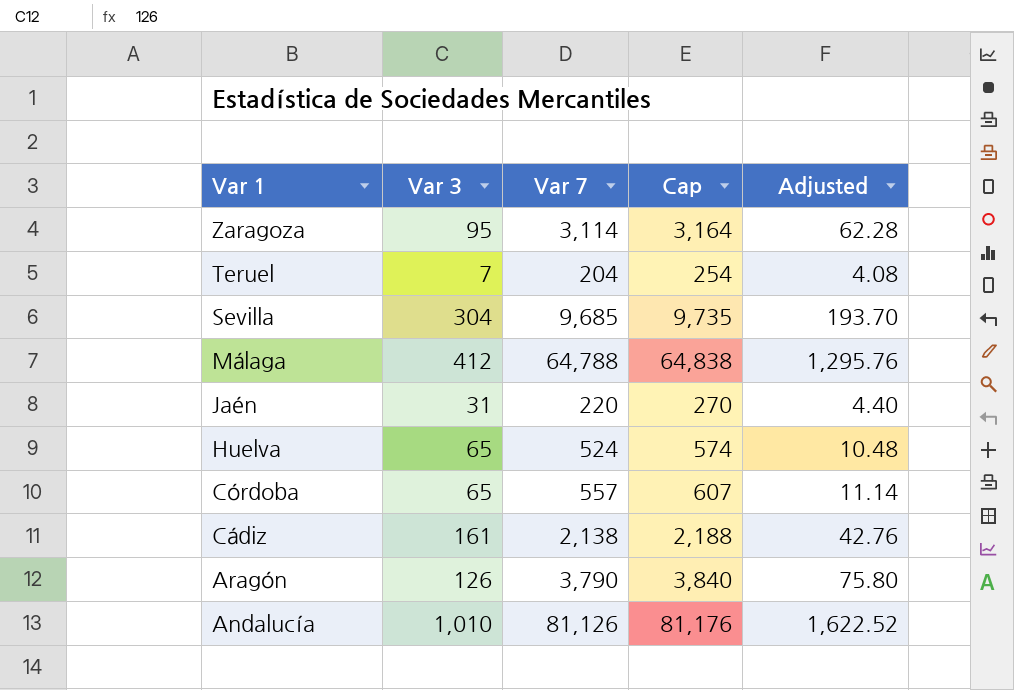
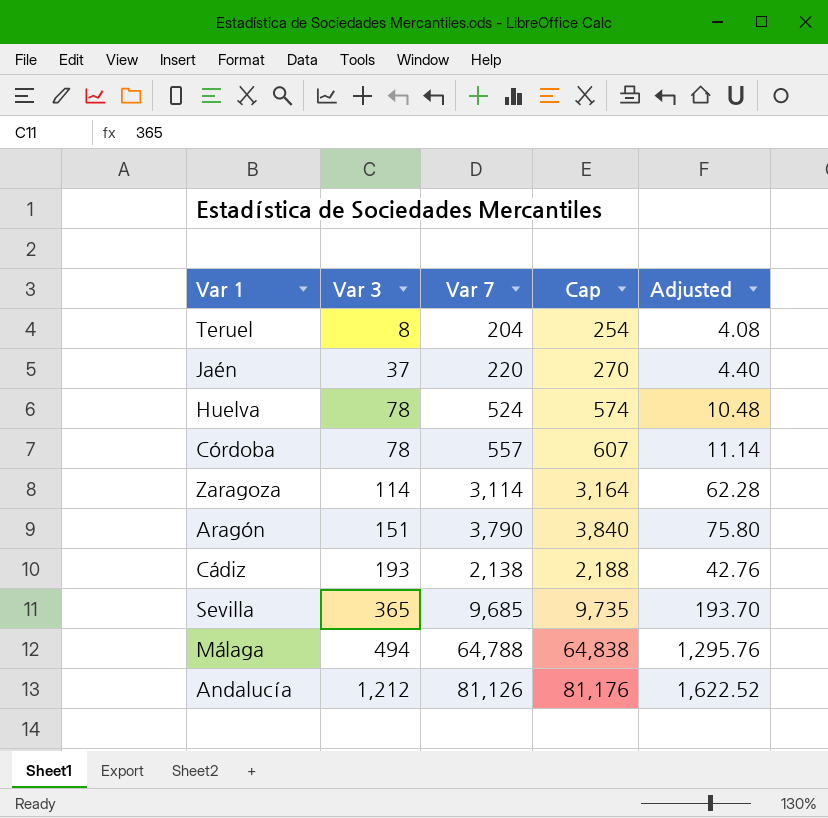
row order: Var 1 descending -> Var 3 ascending
Teruel | Var 3: 7 -> 8
Jaén | Var 3: 31 -> 37
Huelva | Var 3: 65 -> 78
Córdoba | Var 3: 65 -> 78
Zaragoza | Var 3: 95 -> 114
Aragón | Var 3: 126 -> 151
Cádiz | Var 3: 161 -> 193
Sevilla | Var 3: 304 -> 365
Málaga | Var 3: 412 -> 494
Andalucía | Var 3: 1,010 -> 1,212

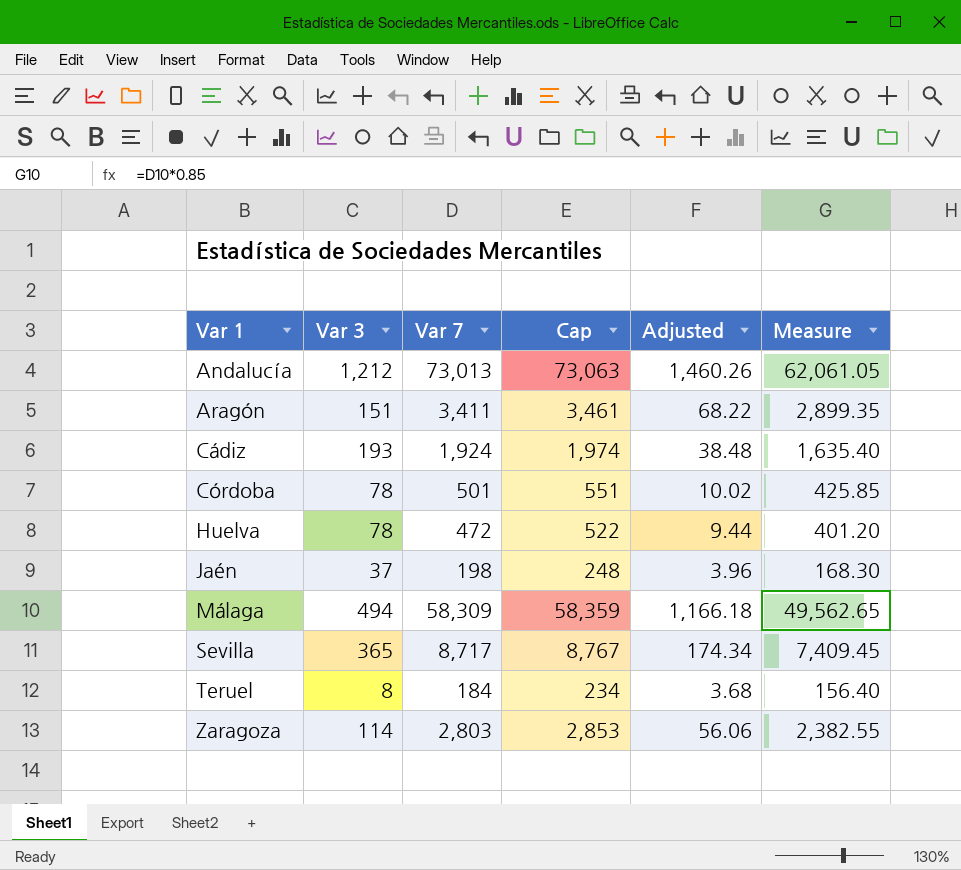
row order: Var 3 ascending -> Var 1 ascending
column Measure | formula: none -> [Var 7] * 0.85
Andalucía | Var 7: 81,126 -> 73,013
Andalucía | Cap: 81,176 -> 73,063
Andalucía | Adjusted: 1,622.52 -> 1,460.26
Aragón | Var 7: 3,790 -> 3,411
Aragón | Cap: 3,840 -> 3,461
Aragón | Adjusted: 75.80 -> 68.22
Cádiz | Var 7: 2,138 -> 1,924
Cádiz | Cap: 2,188 -> 1,974
Cádiz | Adjusted: 42.76 -> 38.48
Córdoba | Var 7: 557 -> 501
Córdoba | Cap: 607 -> 551
Córdoba | Adjusted: 11.14 -> 10.02
Huelva | Var 7: 524 -> 472
Huelva | Cap: 574 -> 522
Huelva | Adjusted: 10.48 -> 9.44
Jaén | Var 7: 220 -> 198
Jaén | Cap: 270 -> 248
Jaén | Adjusted: 4.40 -> 3.96
Málaga | Var 7: 64,788 -> 58,309
Málaga | Cap: 64,838 -> 58,359
Málaga | Adjusted: 1,295.76 -> 1,166.18
Sevilla | Var 7: 9,685 -> 8,717
Sevilla | Cap: 9,735 -> 8,767
Sevilla | Adjusted: 193.70 -> 174.34
Teruel | Var 7: 204 -> 184
Teruel | Cap: 254 -> 234
Teruel | Adjusted: 4.08 -> 3.68
Zaragoza | Var 7: 3,114 -> 2,803
Zaragoza | Cap: 3,164 -> 2,853
Zaragoza | Adjusted: 62.28 -> 56.06

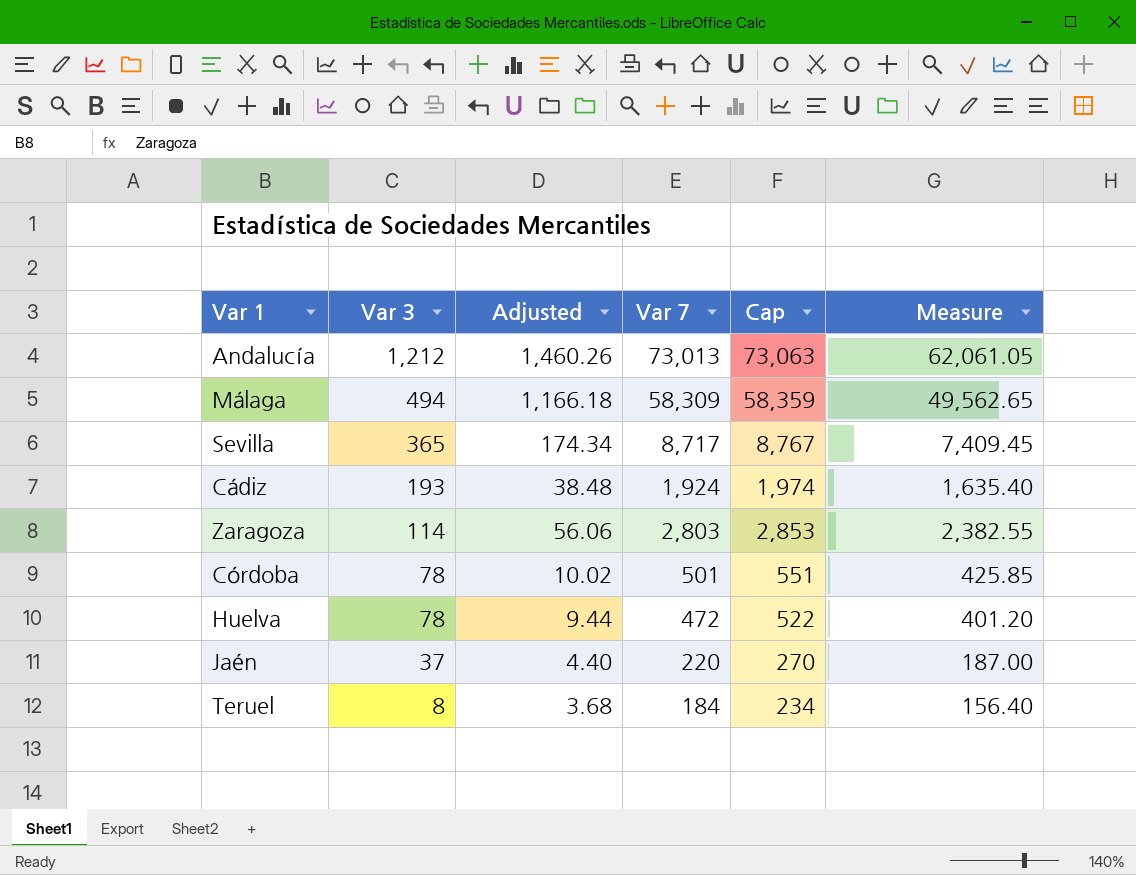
row order: Var 1 ascending -> Var 3 descending
column Adjusted | position: 5 -> 3
row Aragón: 151 | 3,411 | 3,461 | 68.22 | 2,899.35 -> none
Jaén | Adjusted: 3.96 -> 4.40
Jaén | Var 7: 198 -> 220
Jaén | Cap: 248 -> 270
Jaén | Measure: 168.30 -> 187.00

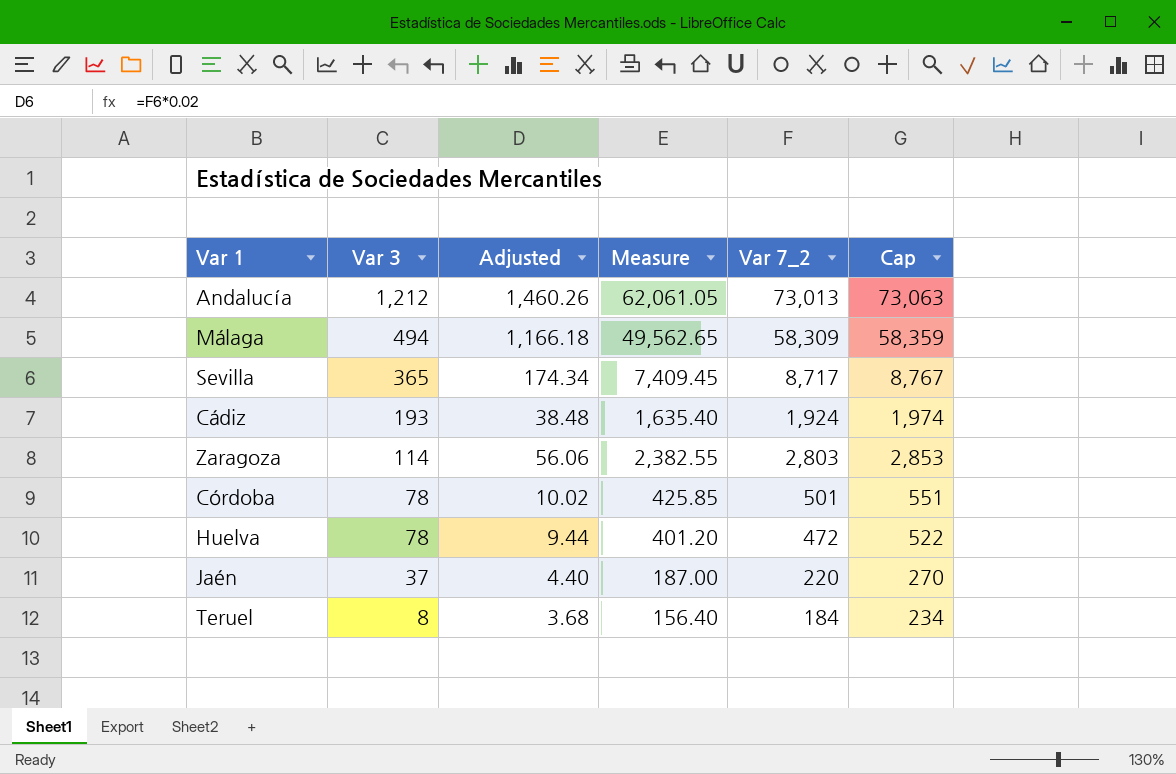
column Measure | position: 6 -> 4
column name: Var 7 -> Var 7_2

